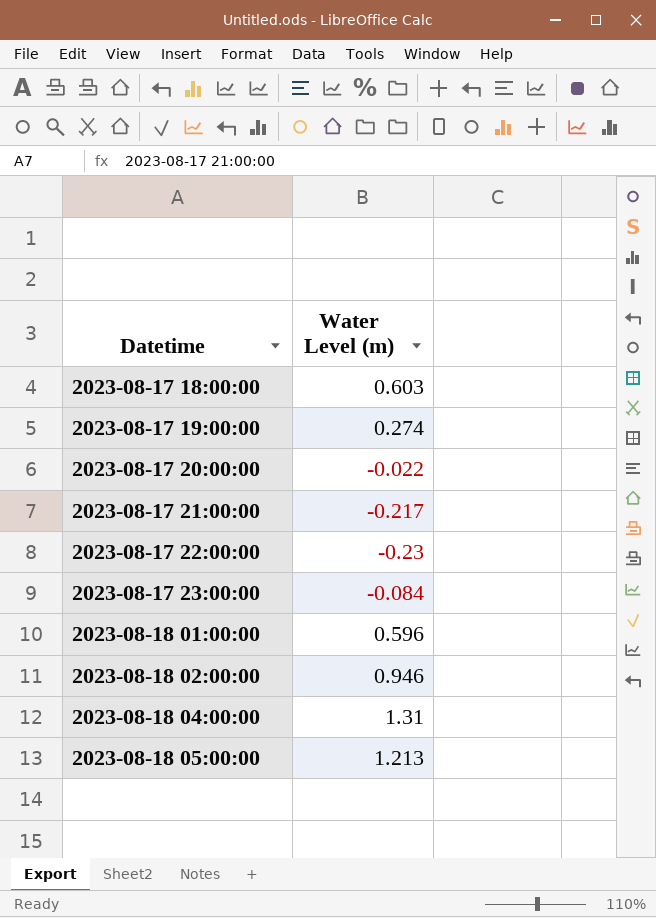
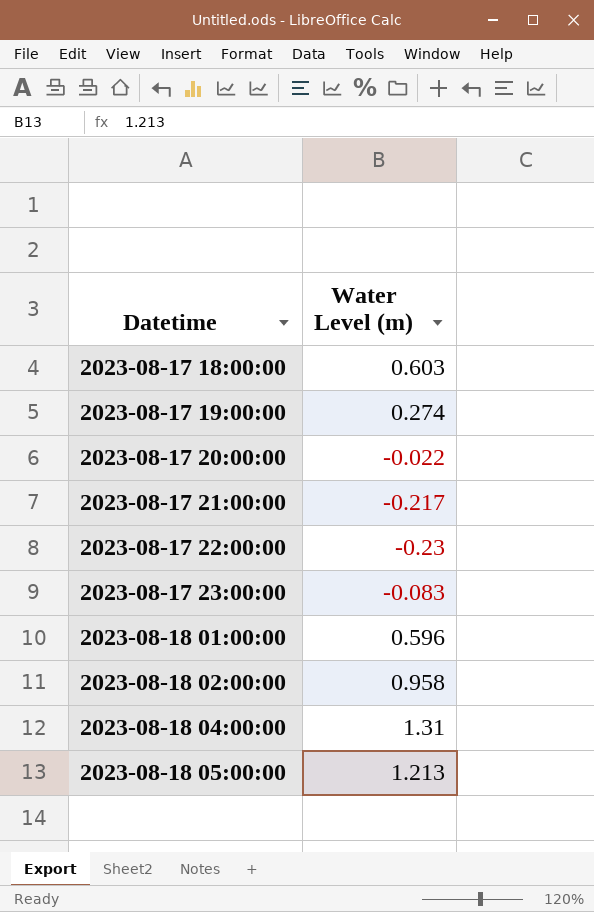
2023-08-17 23:00:00 | Water Level (m): -0.084 -> -0.083
2023-08-18 02:00:00 | Water Level (m): 0.946 -> 0.958

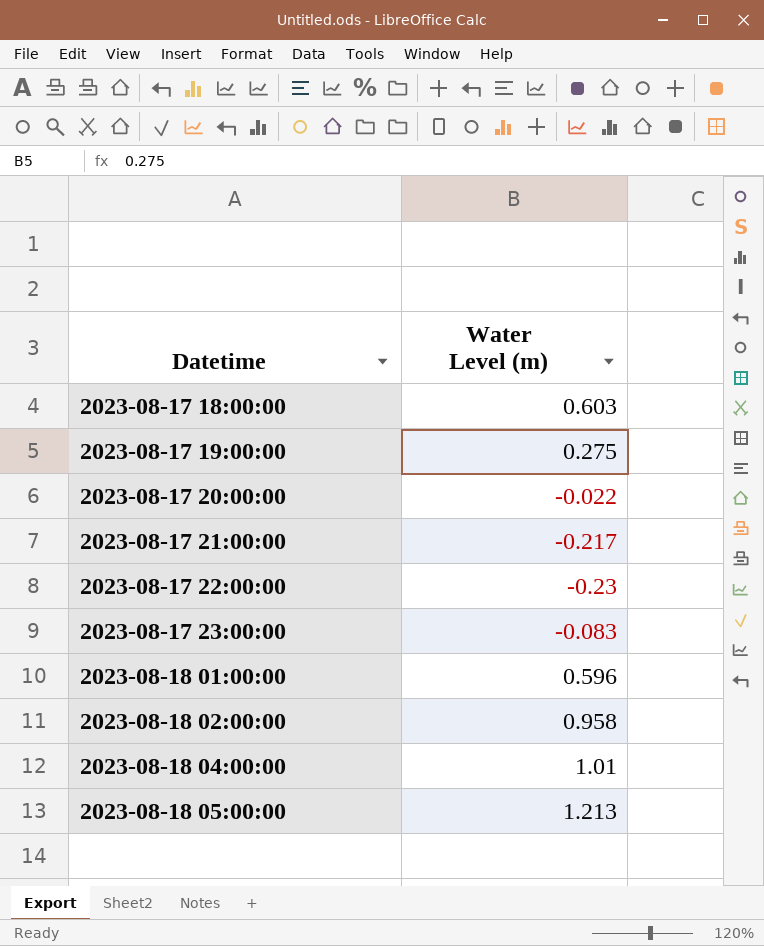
2023-08-17 19:00:00 | Water Level (m): 0.274 -> 0.275
2023-08-18 04:00:00 | Water Level (m): 1.31 -> 1.01

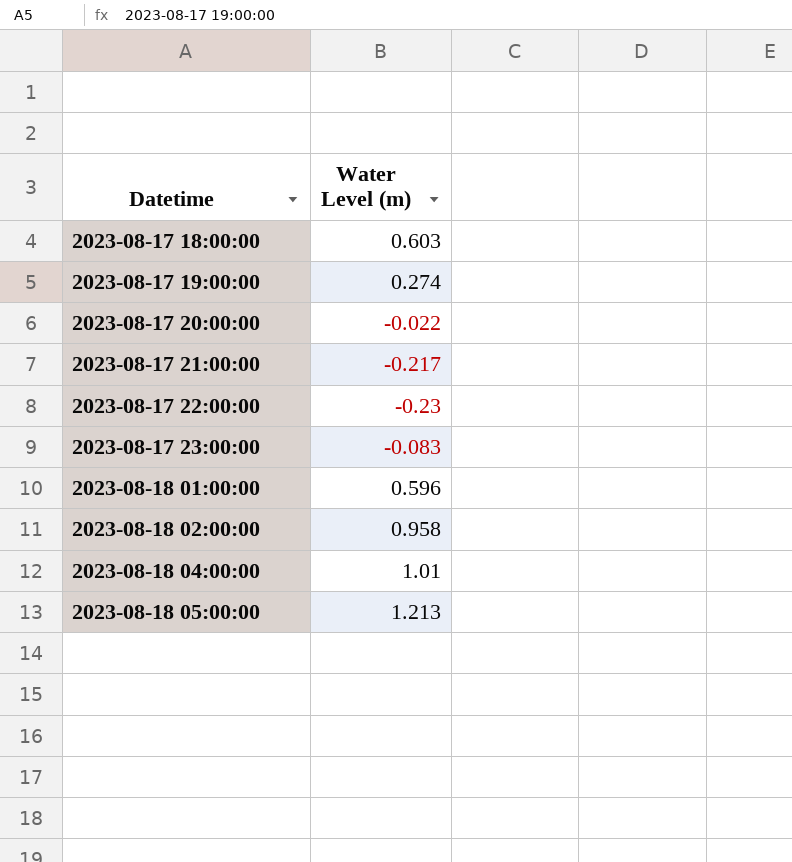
2023-08-17 19:00:00 | Water Level (m): 0.275 -> 0.274

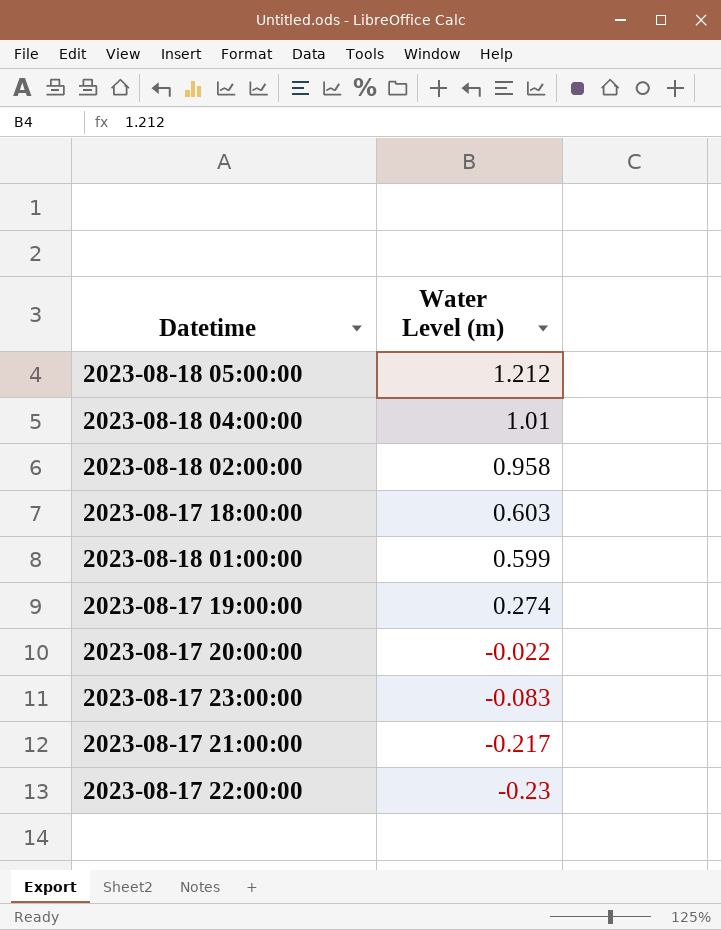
row order: Datetime ascending -> Water Level (m) descending
2023-08-18 05:00:00 | Water Level (m): 1.213 -> 1.212
2023-08-18 01:00:00 | Water Level (m): 0.596 -> 0.599

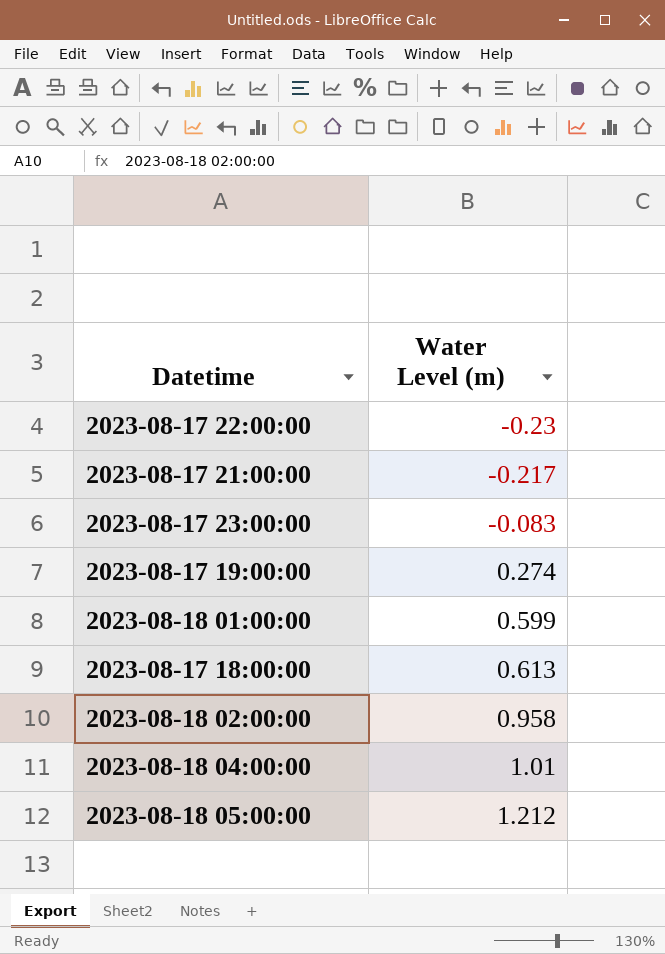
row order: Water Level (m) descending -> Water Level (m) ascending
row 2023-08-17 20:00:00: -0.022 -> none
2023-08-17 18:00:00 | Water Level (m): 0.603 -> 0.613

